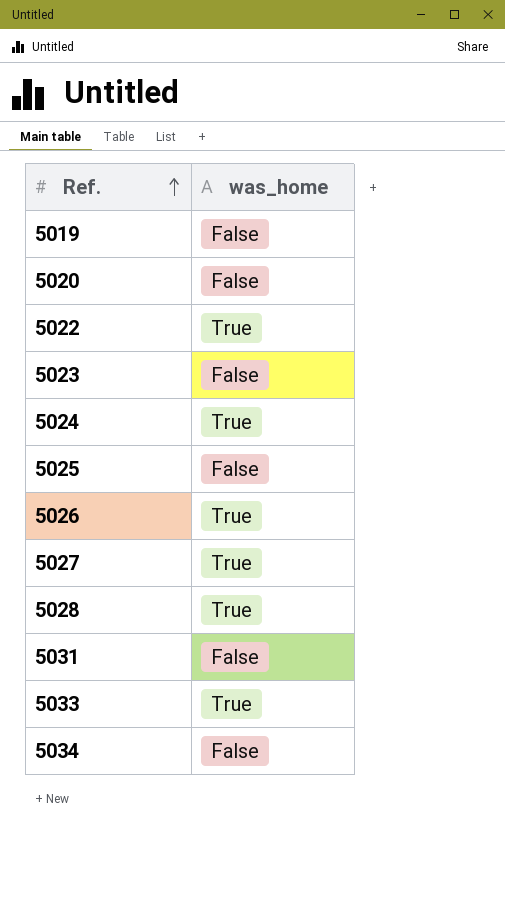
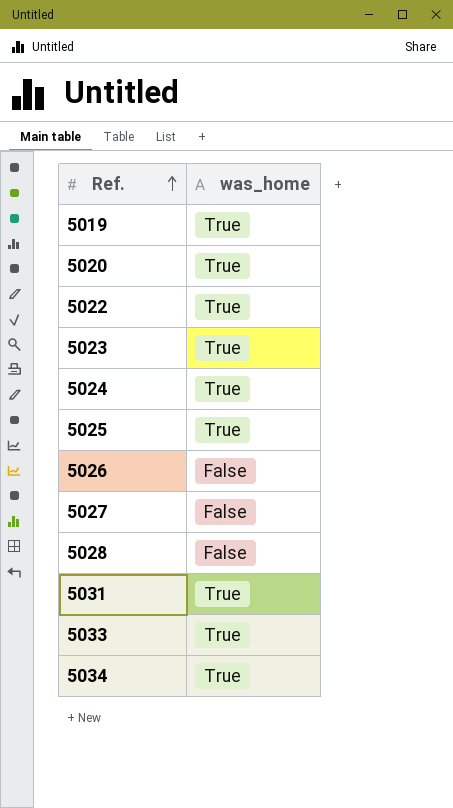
5019 | was_home: False -> True
5020 | was_home: False -> True
5023 | was_home: False -> True
5025 | was_home: False -> True
5026 | was_home: True -> False
5027 | was_home: True -> False
5028 | was_home: True -> False
5031 | was_home: False -> True
5034 | was_home: False -> True

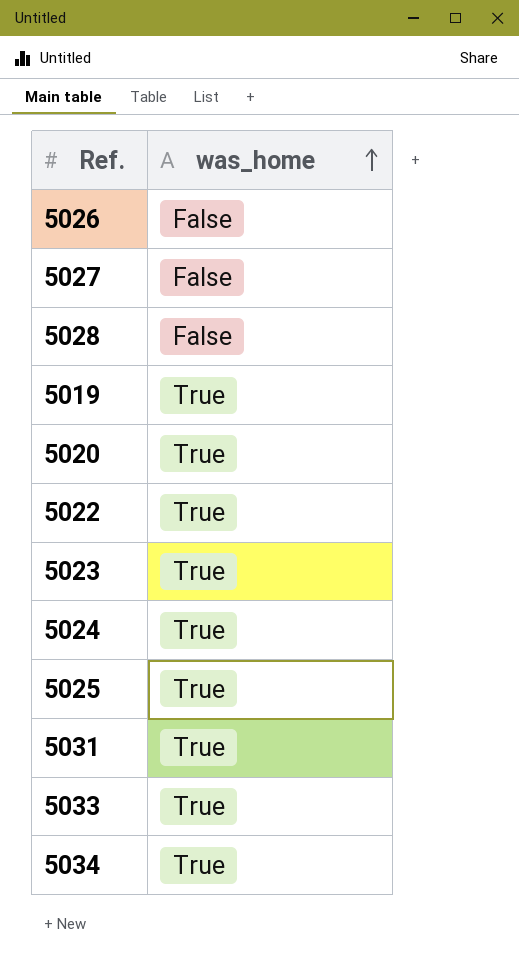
row order: Ref. ascending -> was_home ascending

